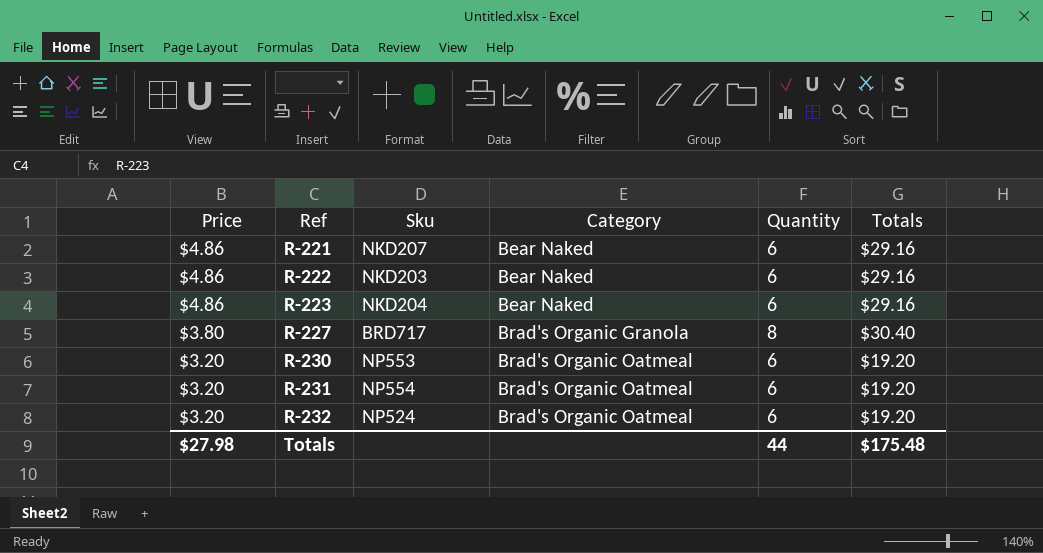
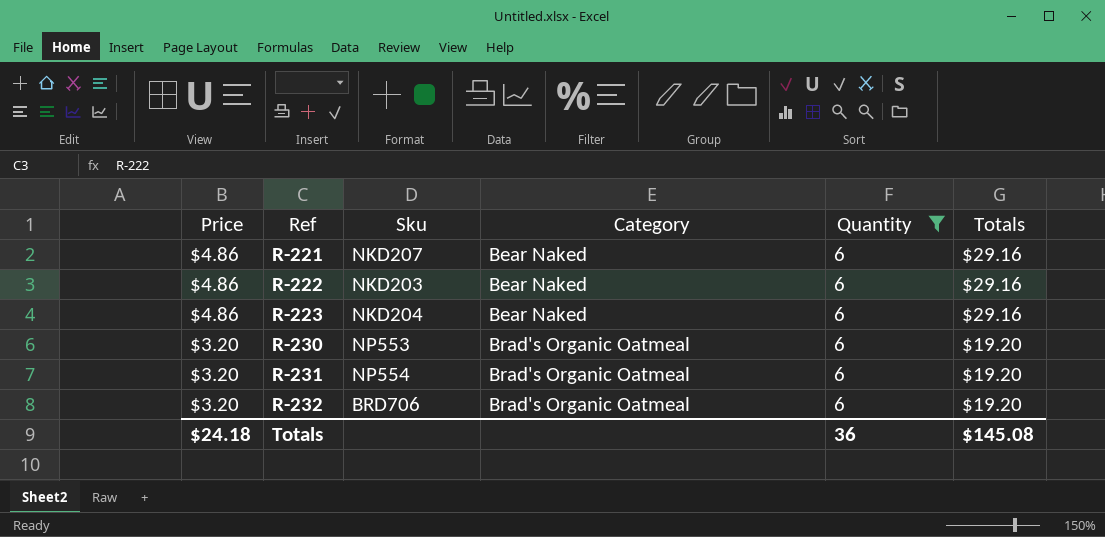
filter: none -> Quantity = 6
R-232 | Sku: NP524 -> BRD706
Totals | Price: $27.98 -> $24.18
Totals | Quantity: 44 -> 36
Totals | Totals: $175.48 -> $145.08

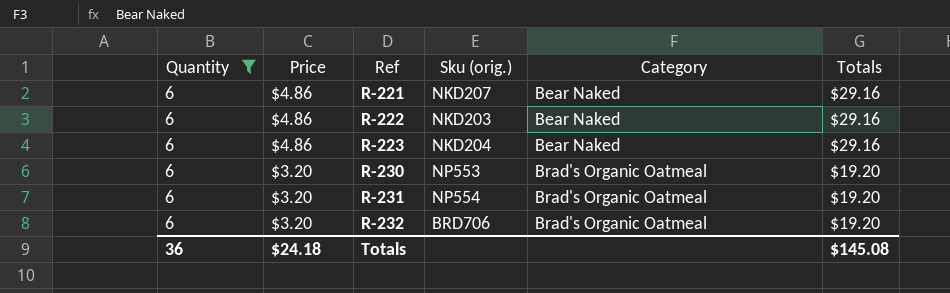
column Quantity | position: 5 -> 1
column name: Sku -> Sku (orig.)

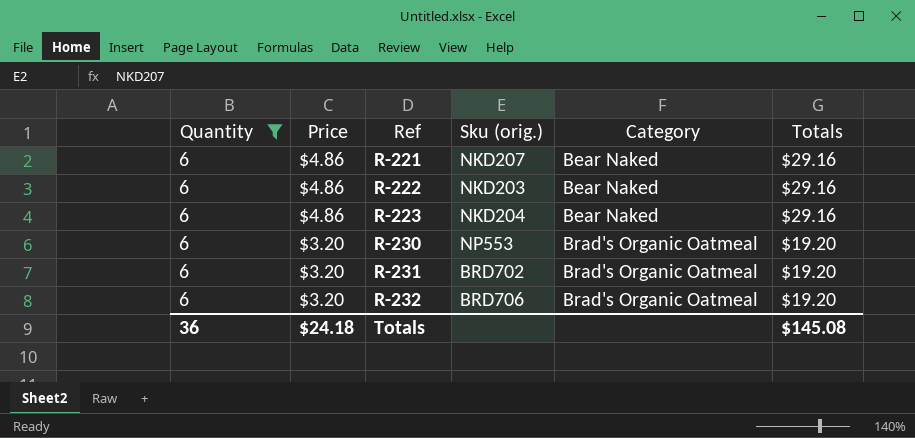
R-231 | Sku (orig.): NP554 -> BRD702

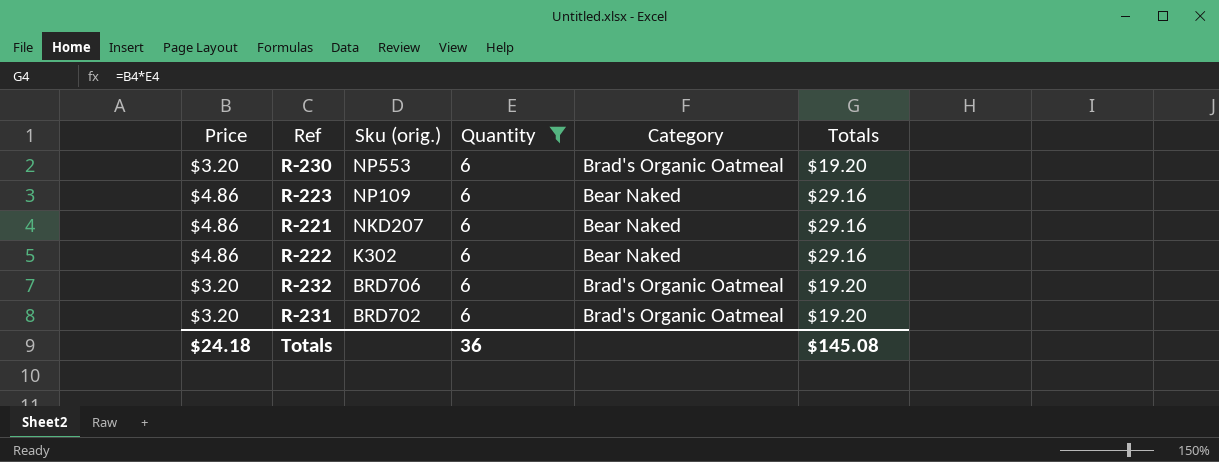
row order: Price descending -> Sku (orig.) descending
column Quantity | position: 1 -> 4
R-223 | Sku (orig.): NKD204 -> NP109
R-222 | Sku (orig.): NKD203 -> K302

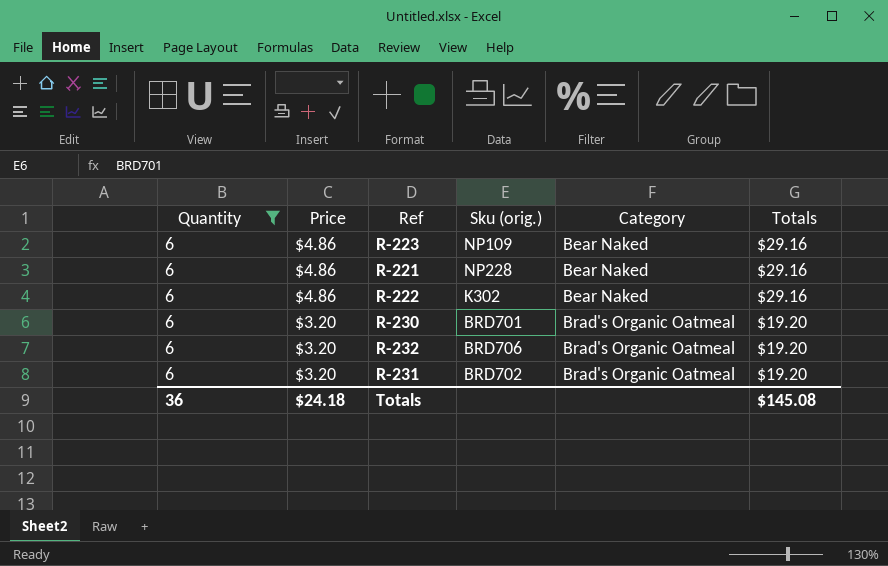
row order: Sku (orig.) descending -> Price descending
column Quantity | position: 4 -> 1
R-221 | Sku (orig.): NKD207 -> NP228
R-230 | Sku (orig.): NP553 -> BRD701

